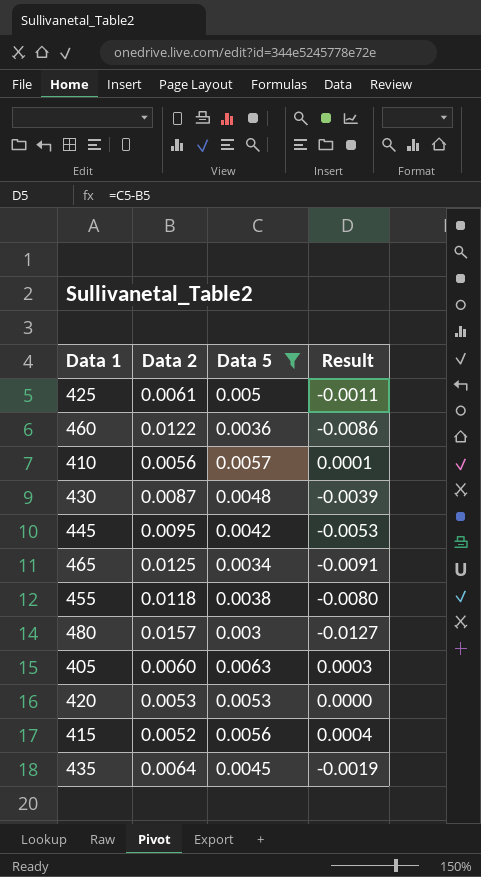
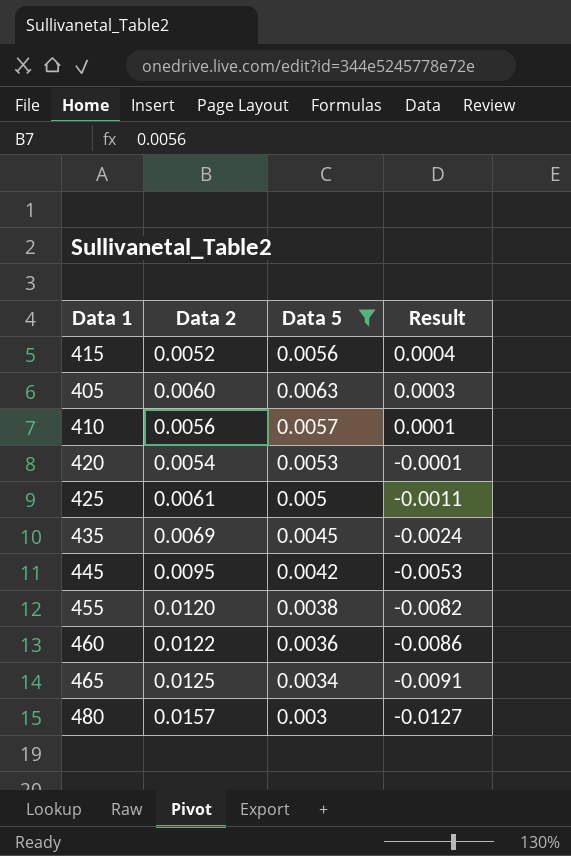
row order: none -> Result descending
row 430: 0.0087 | 0.0048 | -0.0039 -> none
420 | Data 2: 0.0053 -> 0.0054
420 | Result: 0.0000 -> -0.0001
435 | Data 2: 0.0064 -> 0.0069
435 | Result: -0.0019 -> -0.0024
455 | Data 2: 0.0118 -> 0.0120
455 | Result: -0.0080 -> -0.0082

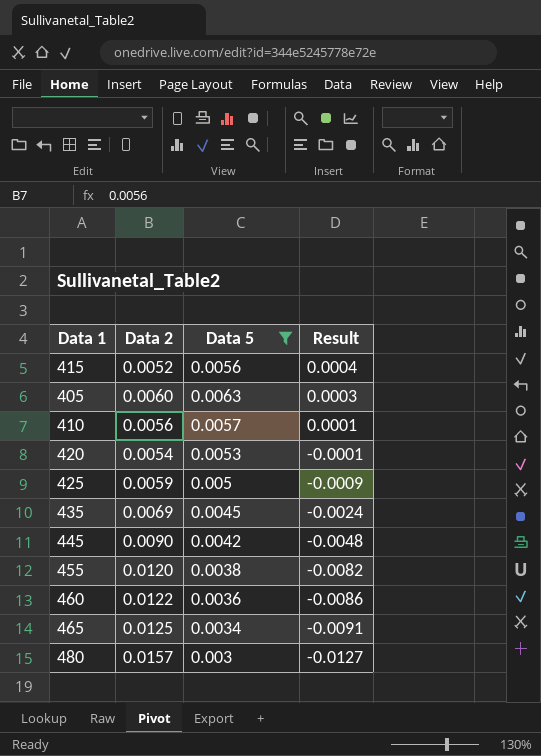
425 | Data 2: 0.0061 -> 0.0059
425 | Result: -0.0011 -> -0.0009
445 | Data 2: 0.0095 -> 0.0090
445 | Result: -0.0053 -> -0.0048

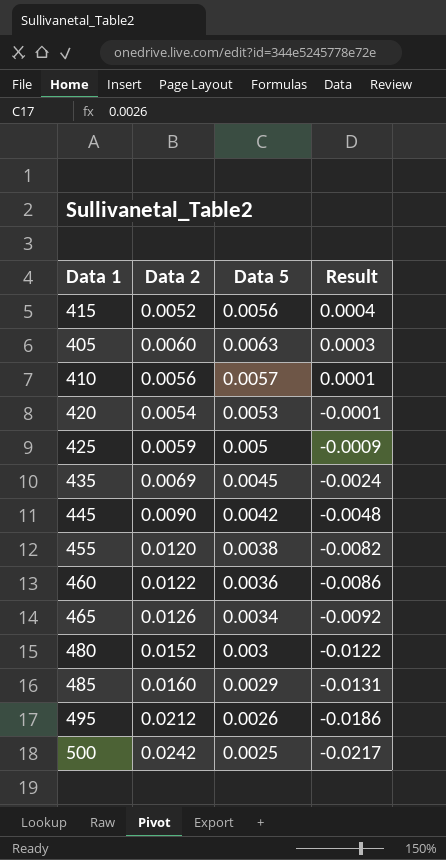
filter: Data 5 >= 0.003 -> none
465 | Data 2: 0.0125 -> 0.0126
465 | Result: -0.0091 -> -0.0092
480 | Data 2: 0.0157 -> 0.0152
480 | Result: -0.0127 -> -0.0122

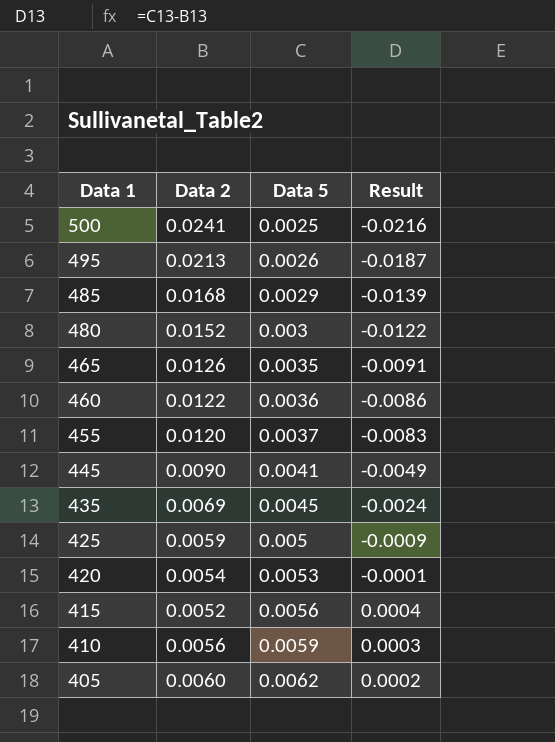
row order: Result descending -> Data 1 descending
500 | Data 2: 0.0242 -> 0.0241
500 | Result: -0.0217 -> -0.0216
495 | Data 2: 0.0212 -> 0.0213
495 | Result: -0.0186 -> -0.0187
485 | Data 2: 0.0160 -> 0.0168
485 | Result: -0.0131 -> -0.0139
465 | Data 5: 0.0034 -> 0.0035
465 | Result: -0.0092 -> -0.0091
455 | Data 5: 0.0038 -> 0.0037
455 | Result: -0.0082 -> -0.0083
445 | Data 5: 0.0042 -> 0.0041
445 | Result: -0.0048 -> -0.0049
410 | Data 5: 0.0057 -> 0.0059
410 | Result: 0.0001 -> 0.0003
405 | Data 5: 0.0063 -> 0.0062
405 | Result: 0.0003 -> 0.0002

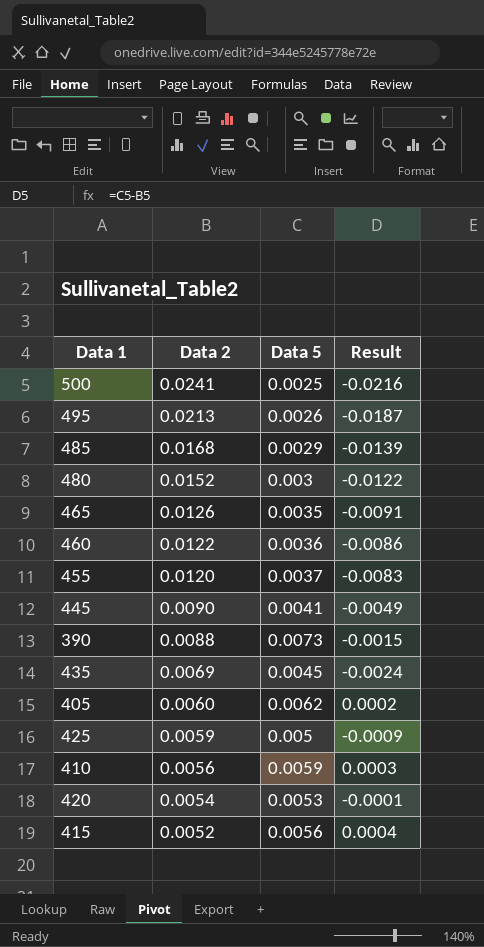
row order: Data 1 descending -> Data 2 descending
row 390: none -> 0.0088 | 0.0073 | -0.0015

